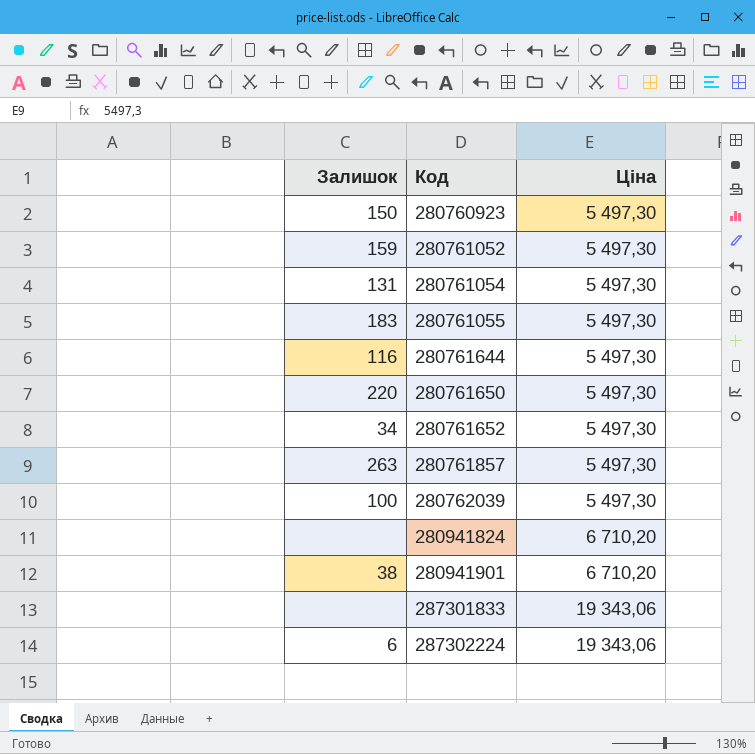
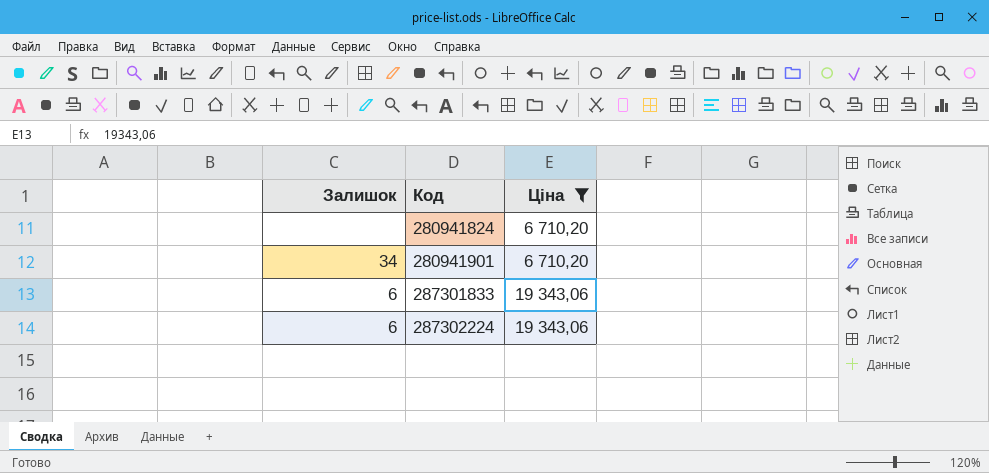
filter: none -> Ціна != 5 497,30
280941901 | Залишок: 38 -> 34
287301833 | Залишок: none -> 6

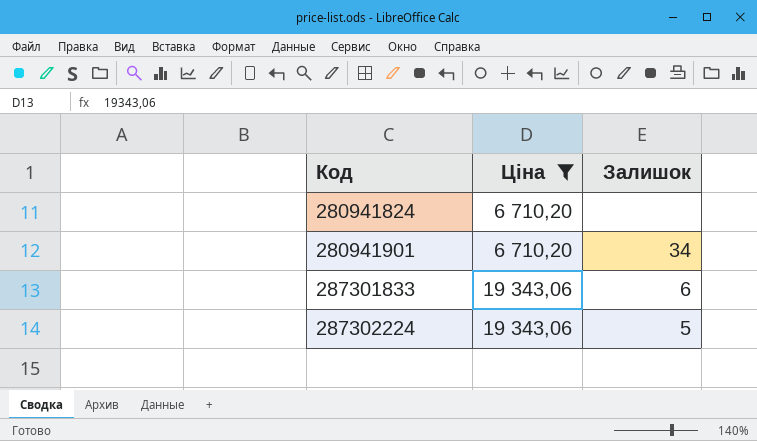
column Залишок | position: 1 -> 3
287302224 | Залишок: 6 -> 5

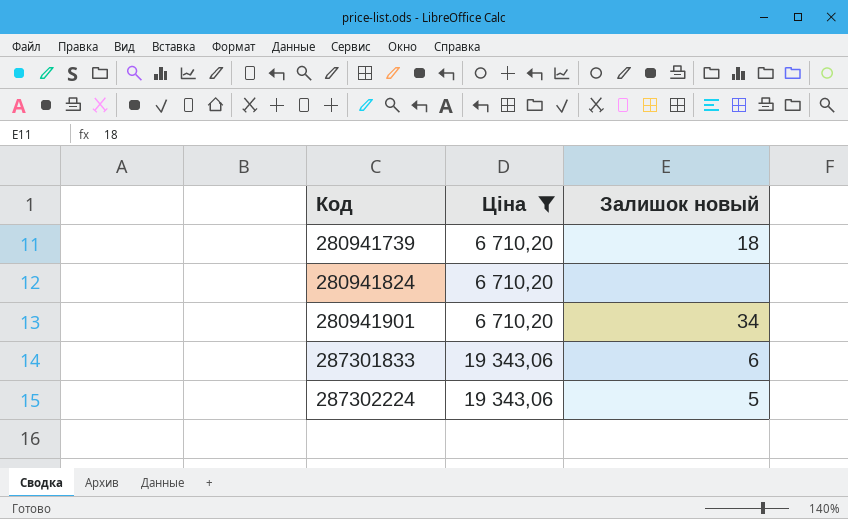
column name: Залишок -> Залишок новый
row 280941739: none -> 6 710,20 | 18

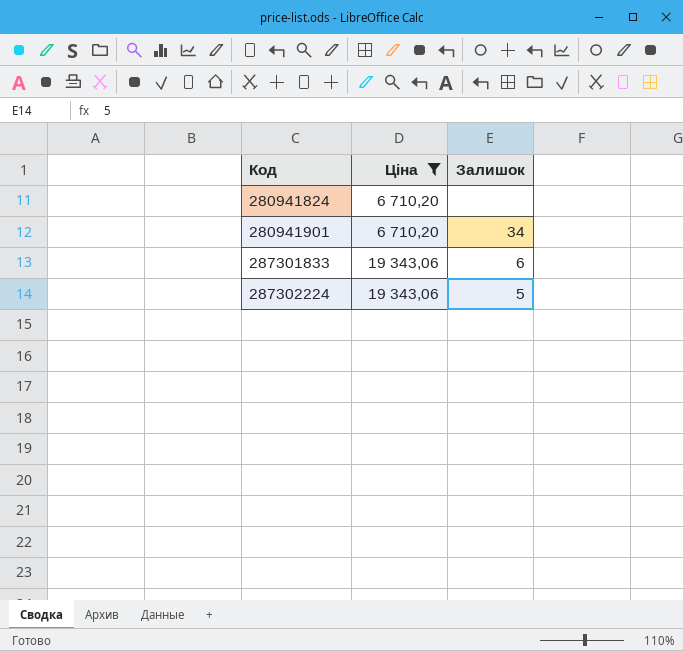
column name: Залишок новый -> Залишок
row 280941739: 6 710,20 | 18 -> none

